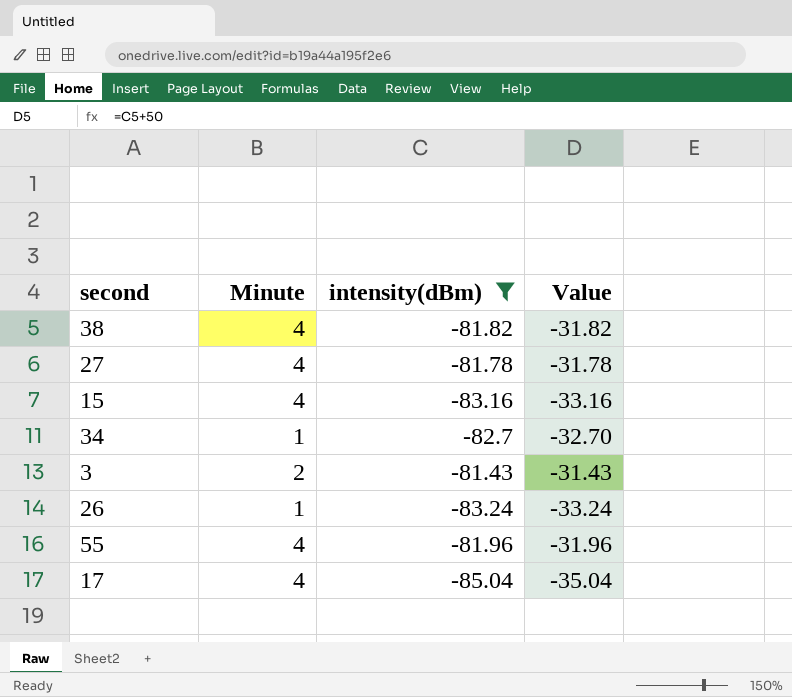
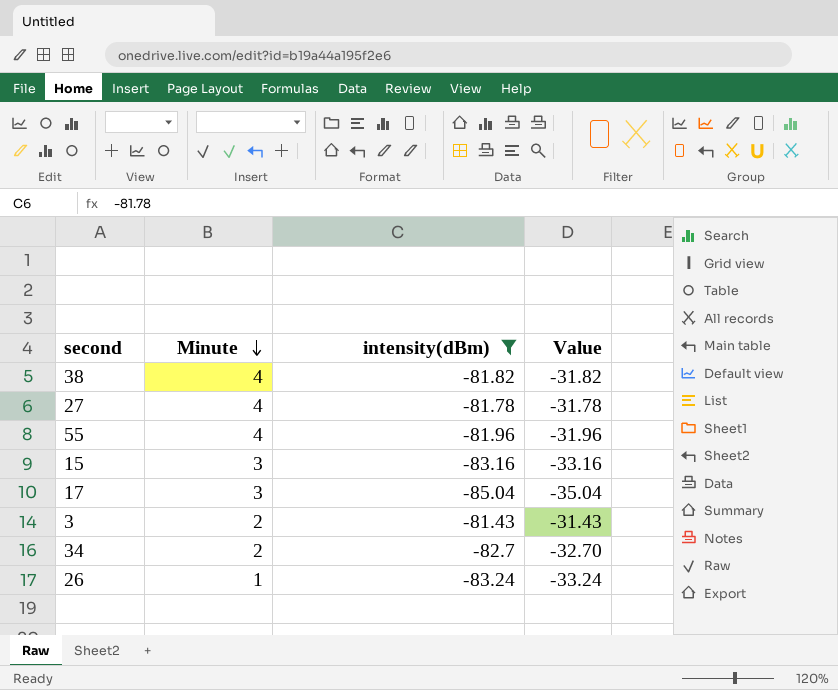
row order: none -> Minute descending
15 | Minute: 4 -> 3
17 | Minute: 4 -> 3
34 | Minute: 1 -> 2

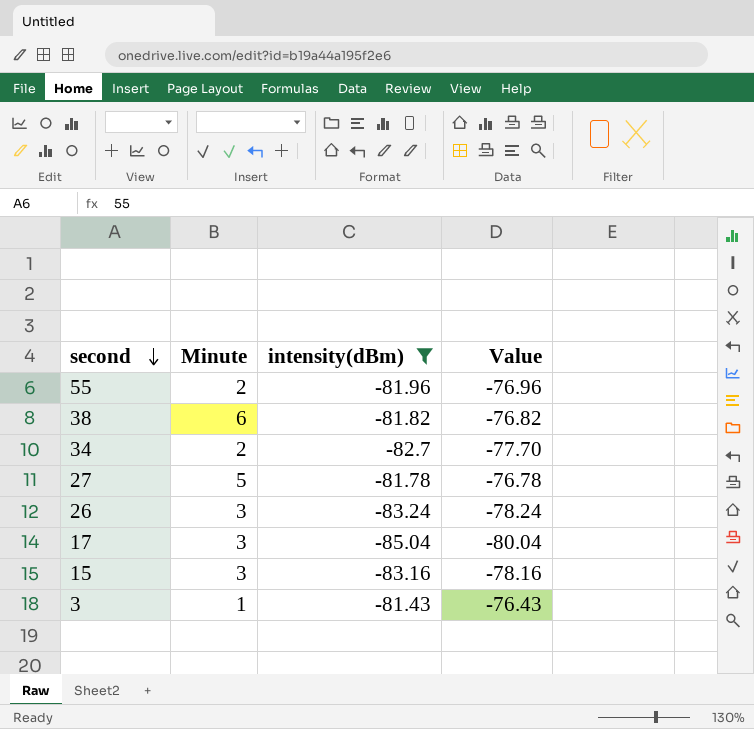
row order: Minute descending -> second descending
column Value | formula: [intensity(dBm)] + 50 -> [intensity(dBm)] + 5
55 | Minute: 4 -> 2
38 | Minute: 4 -> 6
27 | Minute: 4 -> 5
26 | Minute: 1 -> 3
3 | Minute: 2 -> 1

